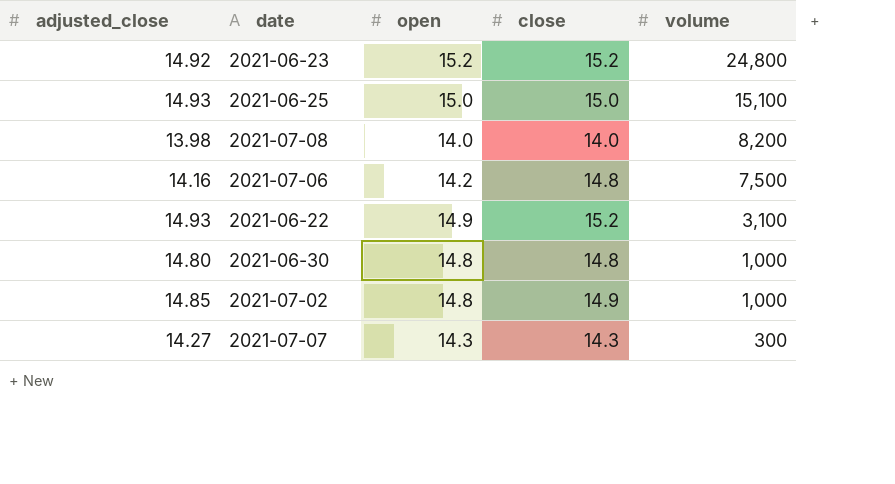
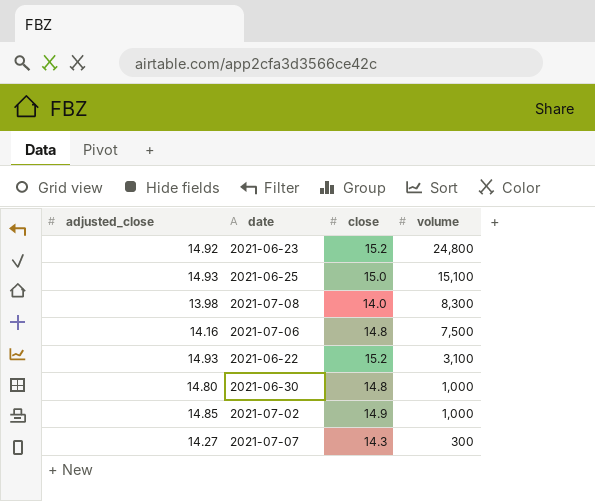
column open | position: 3 -> none
2021-07-08 | volume: 8,200 -> 8,300

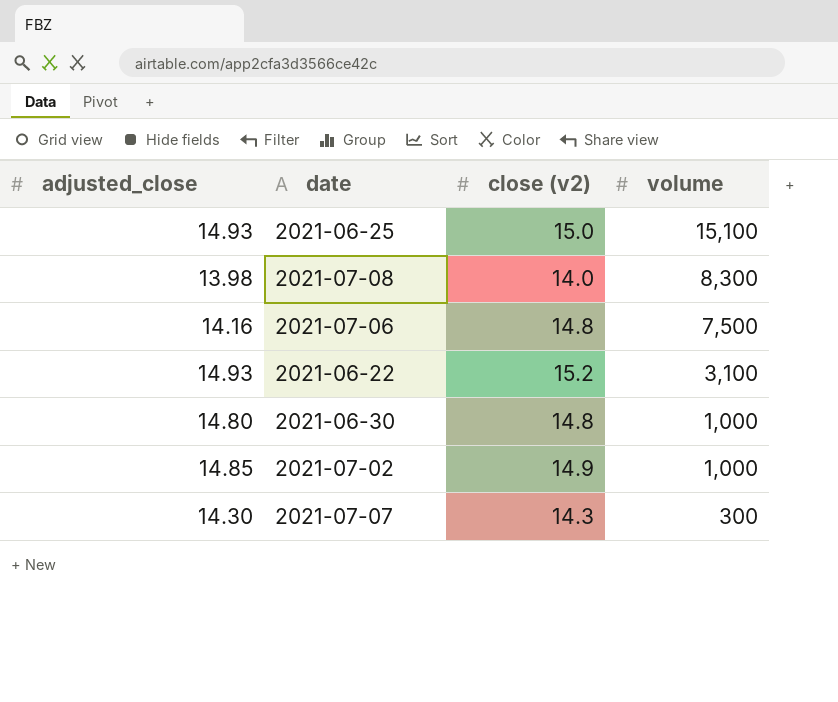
column name: close -> close (v2)
row 2021-06-23: 14.92 | 15.2 | 24,800 -> none
2021-07-07 | adjusted_close: 14.27 -> 14.30

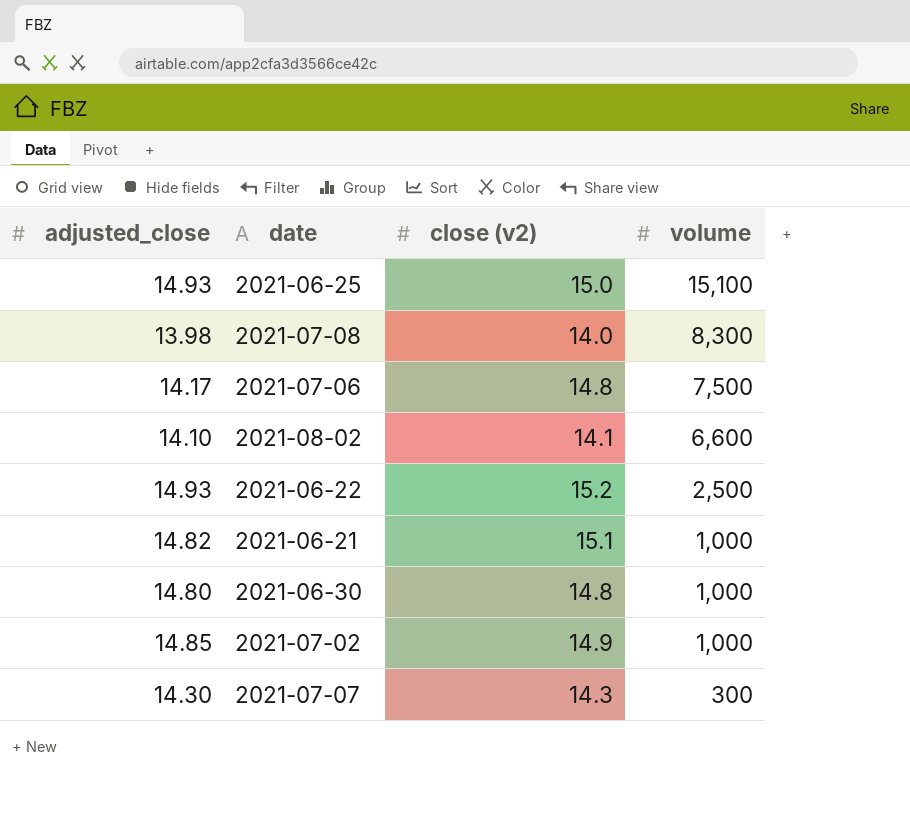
2021-07-06 | adjusted_close: 14.16 -> 14.17
row 2021-08-02: none -> 14.10 | 14.1 | 6,600
2021-06-22 | volume: 3,100 -> 2,500
row 2021-06-21: none -> 14.82 | 15.1 | 1,000

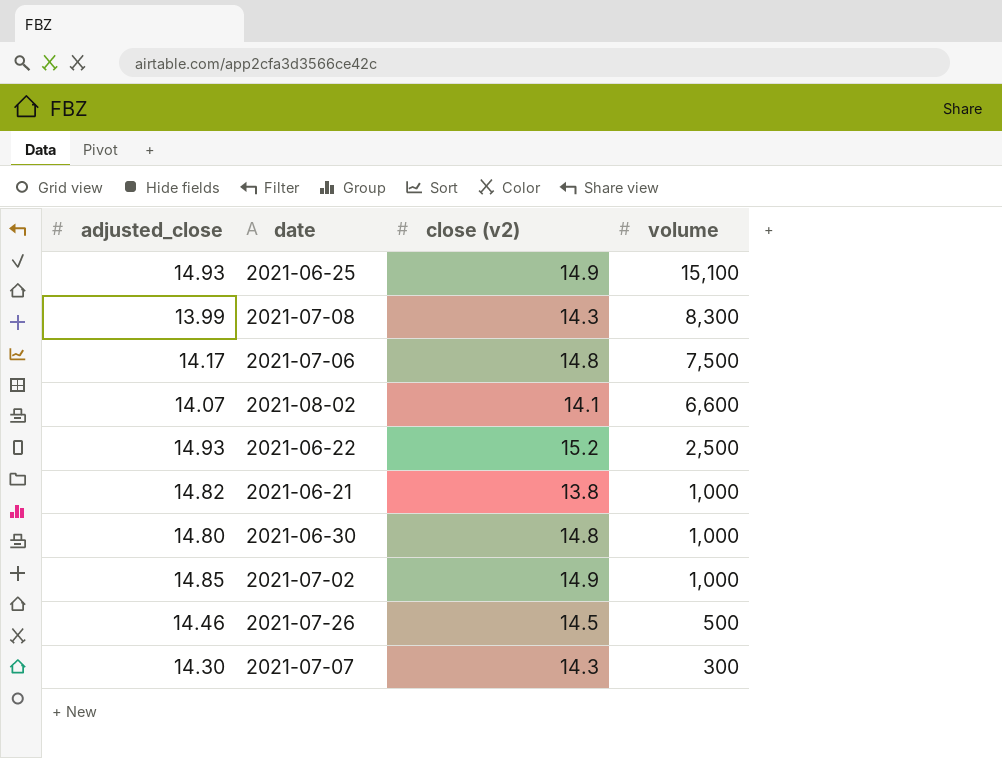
2021-06-25 | close (v2): 15.0 -> 14.9
2021-07-08 | adjusted_close: 13.98 -> 13.99
2021-07-08 | close (v2): 14.0 -> 14.3
2021-08-02 | adjusted_close: 14.10 -> 14.07
2021-06-21 | close (v2): 15.1 -> 13.8
row 2021-07-26: none -> 14.46 | 14.5 | 500

